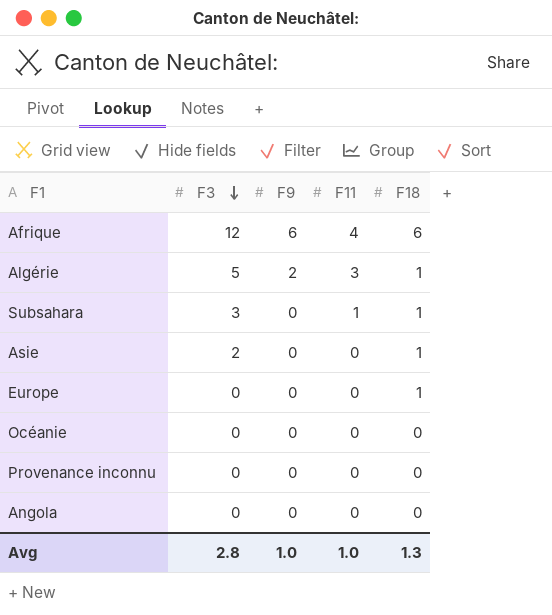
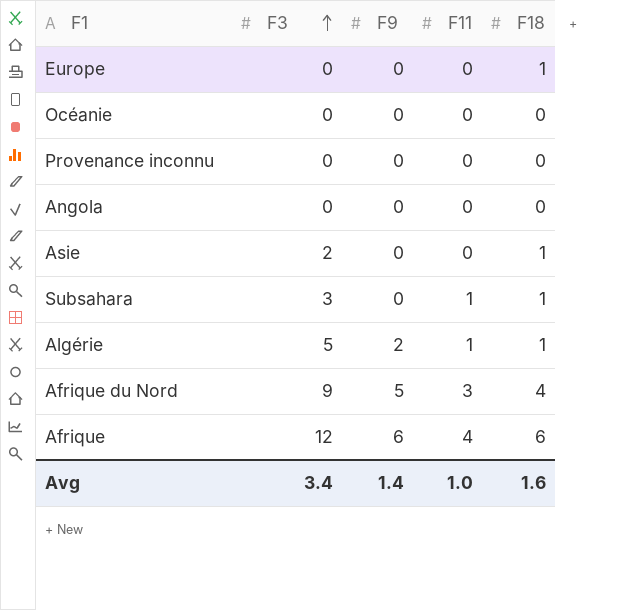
row order: F3 descending -> F3 ascending
Algérie | F11: 3 -> 1
row Afrique du Nord: none -> 9 | 5 | 3 | 4
Avg | F3: 2.8 -> 3.4
Avg | F9: 1.0 -> 1.4
Avg | F18: 1.3 -> 1.6

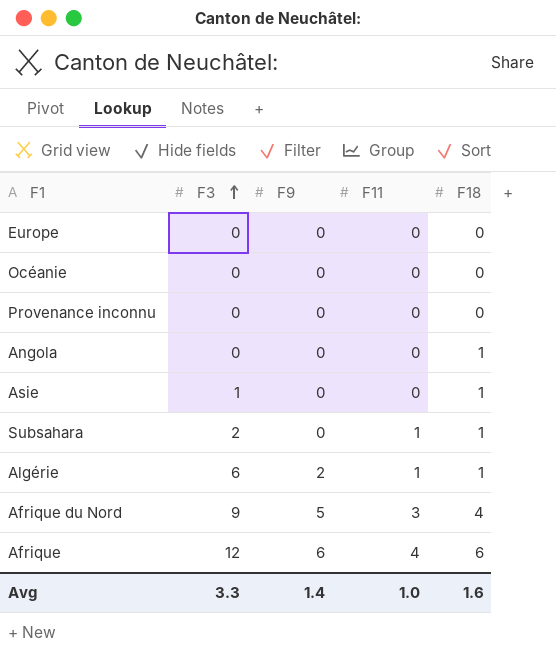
Europe | F18: 1 -> 0
Angola | F18: 0 -> 1
Asie | F3: 2 -> 1
Subsahara | F3: 3 -> 2
Algérie | F3: 5 -> 6
Avg | F3: 3.4 -> 3.3

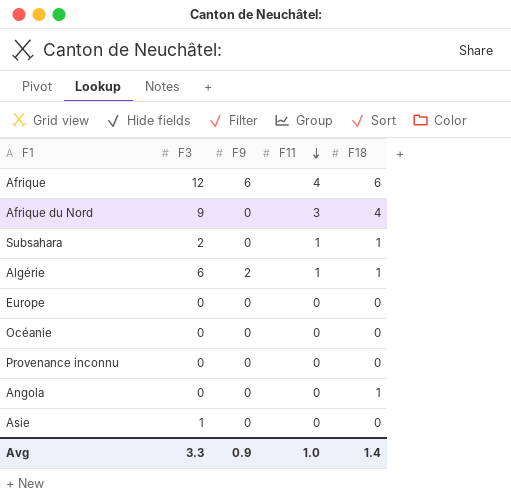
row order: F3 ascending -> F11 descending
Afrique du Nord | F9: 5 -> 0
Asie | F18: 1 -> 0
Avg | F9: 1.4 -> 0.9
Avg | F18: 1.6 -> 1.4

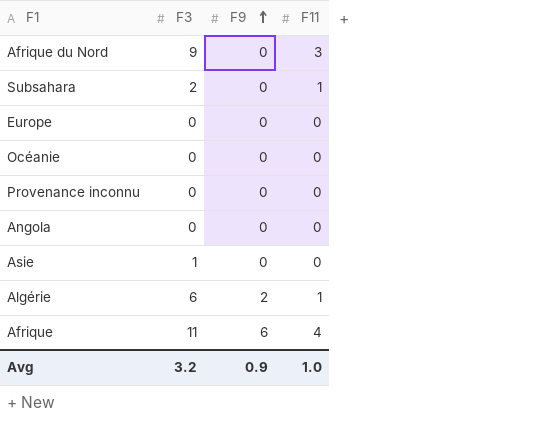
row order: F11 descending -> F9 ascending
column F18 | position: 5 -> none
Afrique | F3: 12 -> 11
Avg | F3: 3.3 -> 3.2

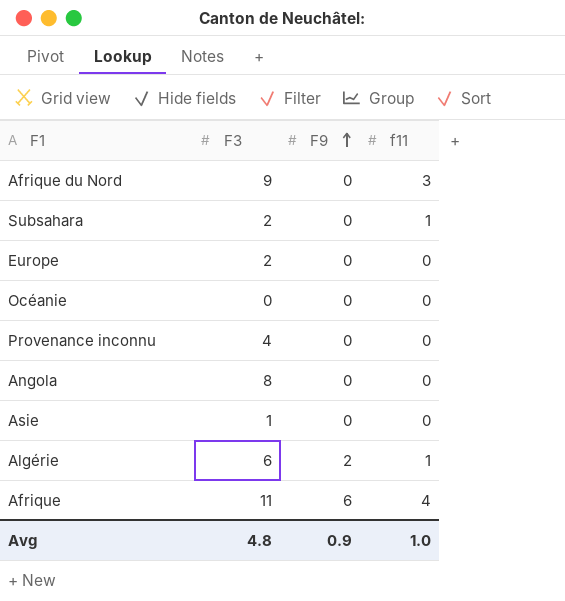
column name: F11 -> f11
Europe | F3: 0 -> 2
Provenance inconnu | F3: 0 -> 4
Angola | F3: 0 -> 8
Avg | F3: 3.2 -> 4.8

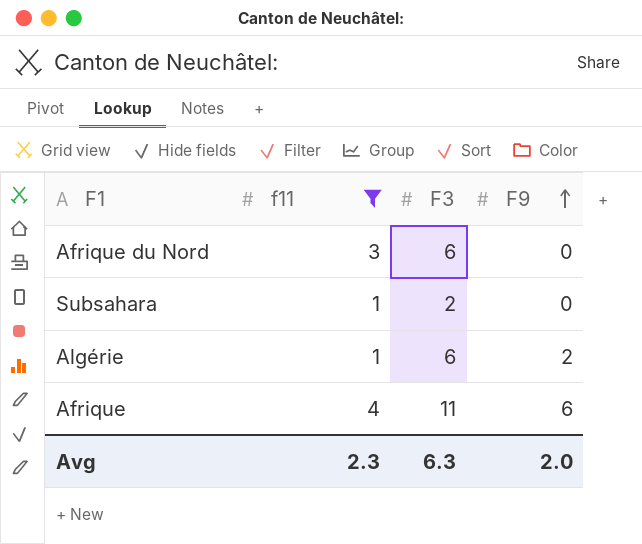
filter: none -> f11 != 0
column f11 | position: 4 -> 2
Afrique du Nord | F3: 9 -> 6
Avg | f11: 1.0 -> 2.3
Avg | F3: 4.8 -> 6.3
Avg | F9: 0.9 -> 2.0

